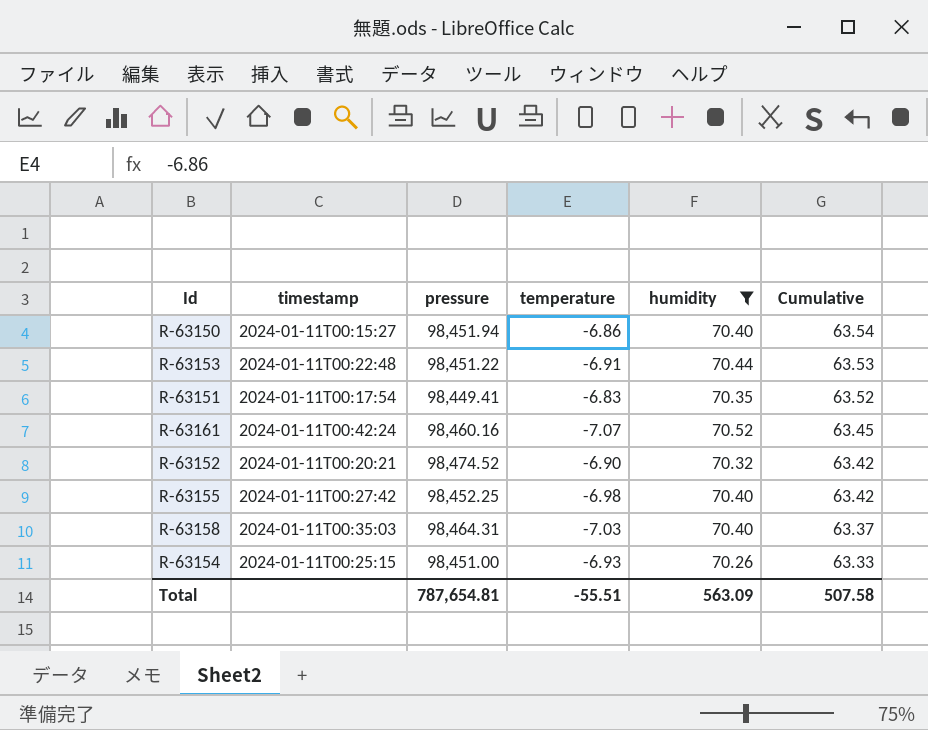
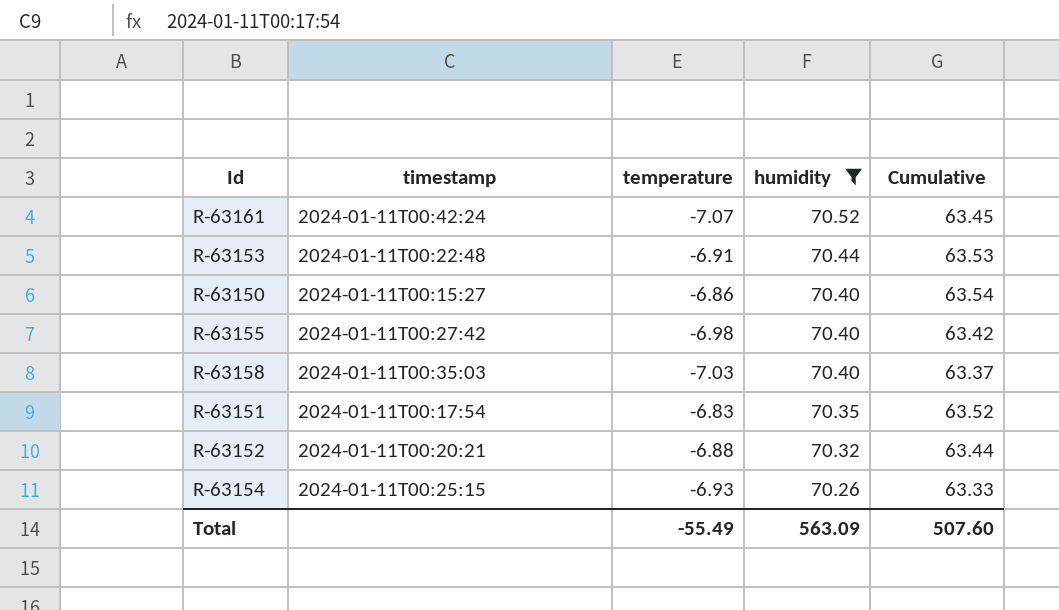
row order: Cumulative descending -> humidity descending
column pressure | position: 3 -> none
R-63152 | temperature: -6.90 -> -6.88
R-63152 | Cumulative: 63.42 -> 63.44
Total | temperature: -55.51 -> -55.49
Total | Cumulative: 507.58 -> 507.60

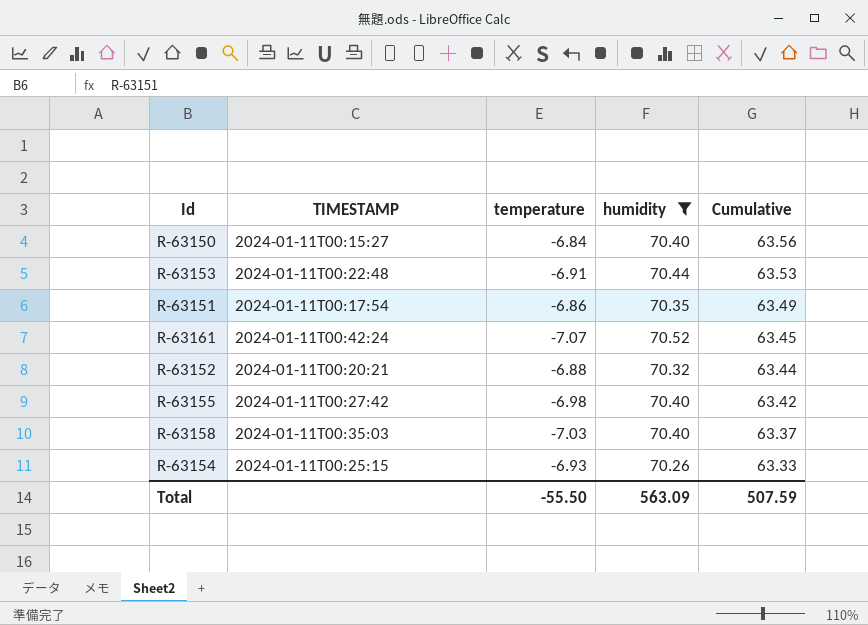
row order: humidity descending -> Cumulative descending
column name: timestamp -> TIMESTAMP
R-63150 | temperature: -6.86 -> -6.84
R-63150 | Cumulative: 63.54 -> 63.56
R-63151 | temperature: -6.83 -> -6.86
R-63151 | Cumulative: 63.52 -> 63.49
Total | temperature: -55.49 -> -55.50
Total | Cumulative: 507.60 -> 507.59

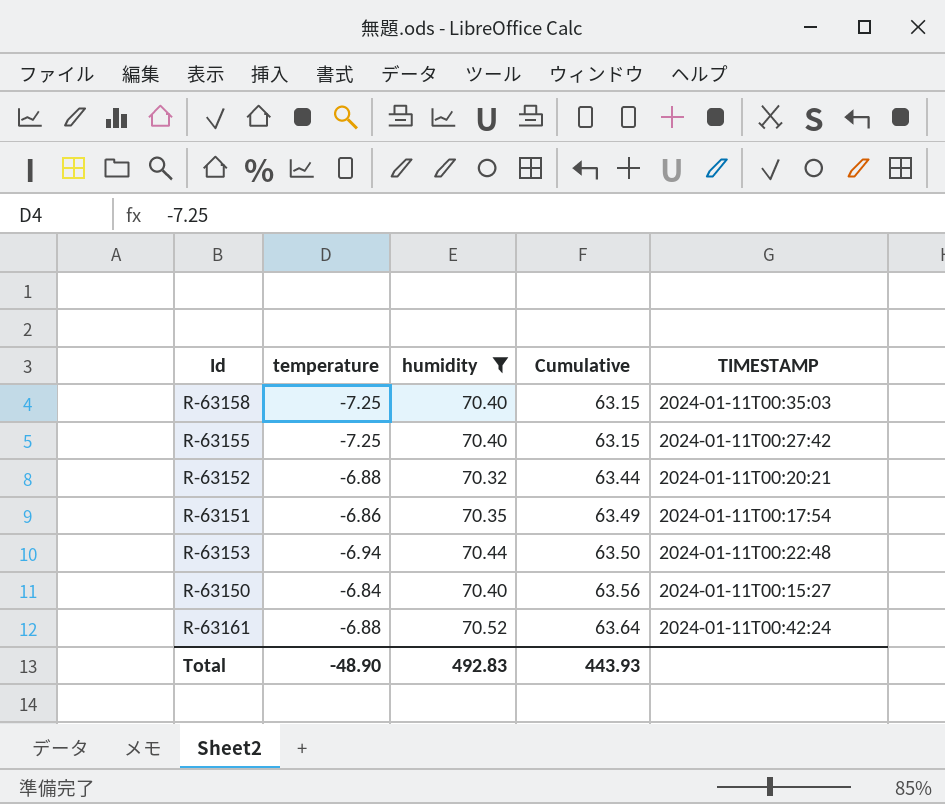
row order: Cumulative descending -> Cumulative ascending
column TIMESTAMP | position: 2 -> 5
row R-63154: 2024-01-11T00:25:15 | -6.93 | 70.26 | 63.33 -> none
R-63158 | temperature: -7.03 -> -7.25
R-63158 | Cumulative: 63.37 -> 63.15
R-63155 | temperature: -6.98 -> -7.25
R-63155 | Cumulative: 63.42 -> 63.15
R-63153 | temperature: -6.91 -> -6.94
R-63153 | Cumulative: 63.53 -> 63.50
R-63161 | temperature: -7.07 -> -6.88
R-63161 | Cumulative: 63.45 -> 63.64
Total | temperature: -55.50 -> -48.90
Total | humidity: 563.09 -> 492.83
Total | Cumulative: 507.59 -> 443.93

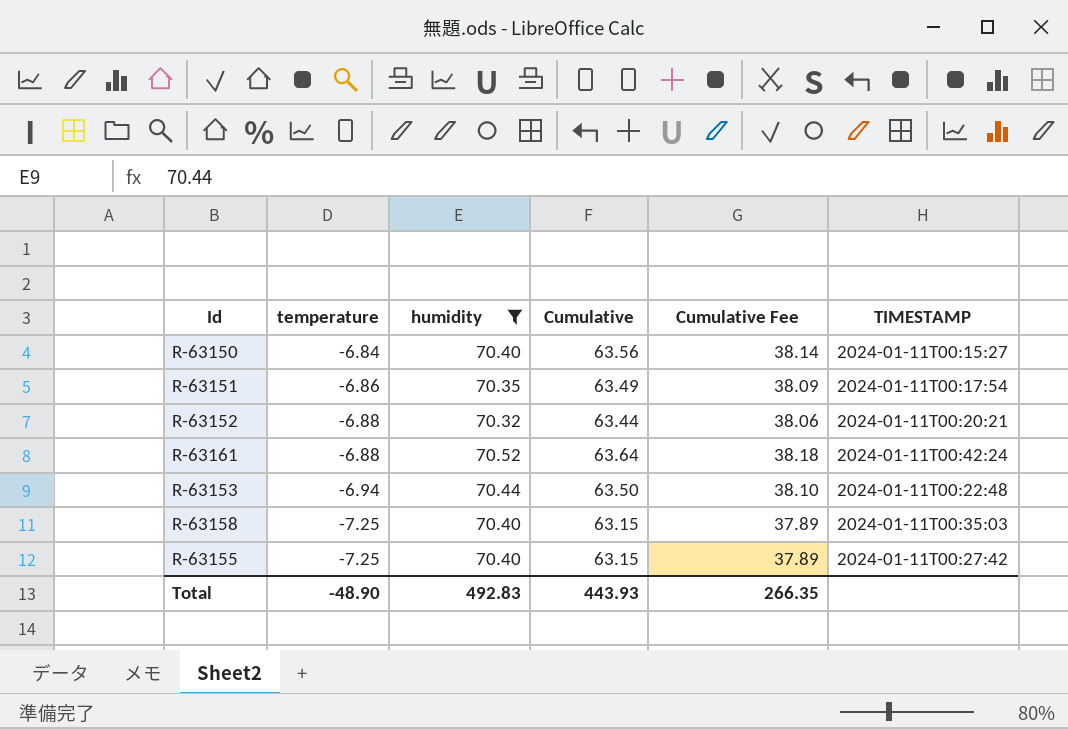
row order: Cumulative ascending -> temperature descending
column Cumulative Fee | formula: none -> [Cumulative] * 0.6

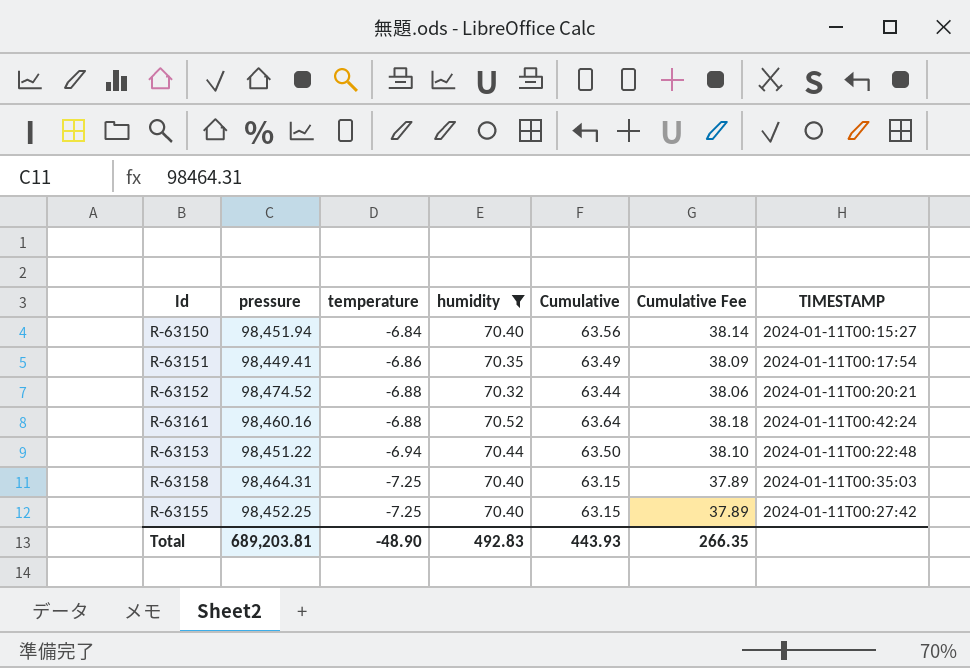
column pressure | position: none -> 2

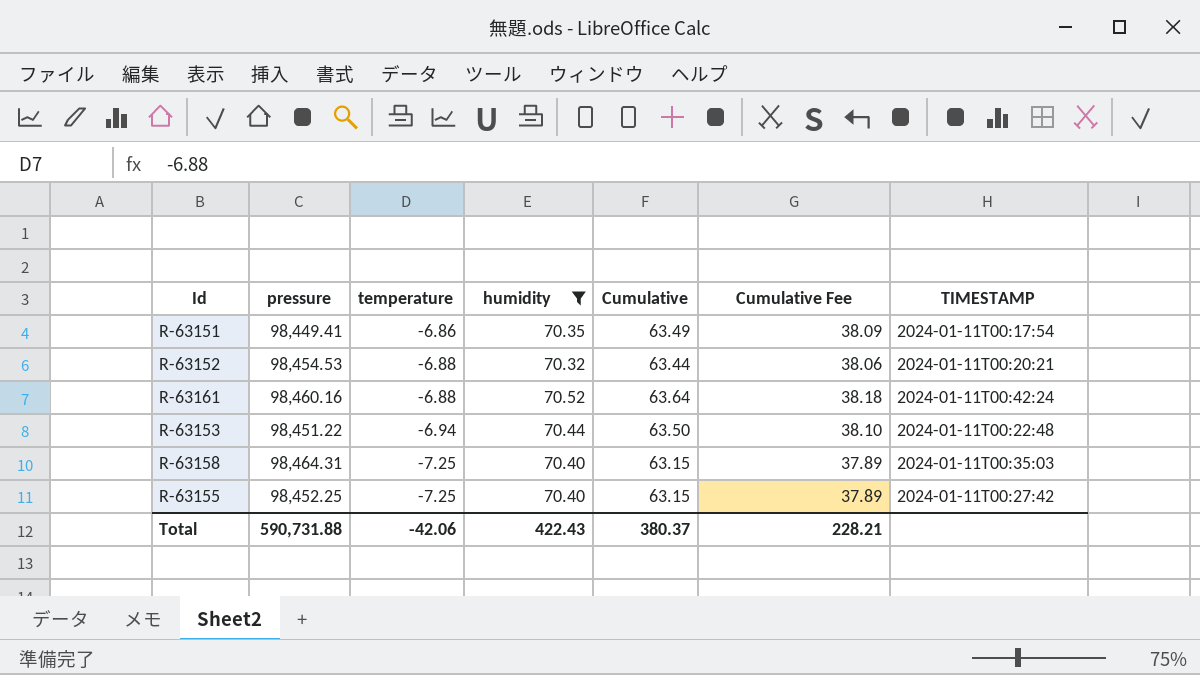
row R-63150: 98,451.94 | -6.84 | 70.40 | 63.56 | 38.14 | 2024-01-11T00:15:27 -> none
R-63152 | pressure: 98,474.52 -> 98,454.53
Total | pressure: 689,203.81 -> 590,731.88
Total | temperature: -48.90 -> -42.06
Total | humidity: 492.83 -> 422.43
Total | Cumulative: 443.93 -> 380.37
Total | Cumulative Fee: 266.35 -> 228.21

